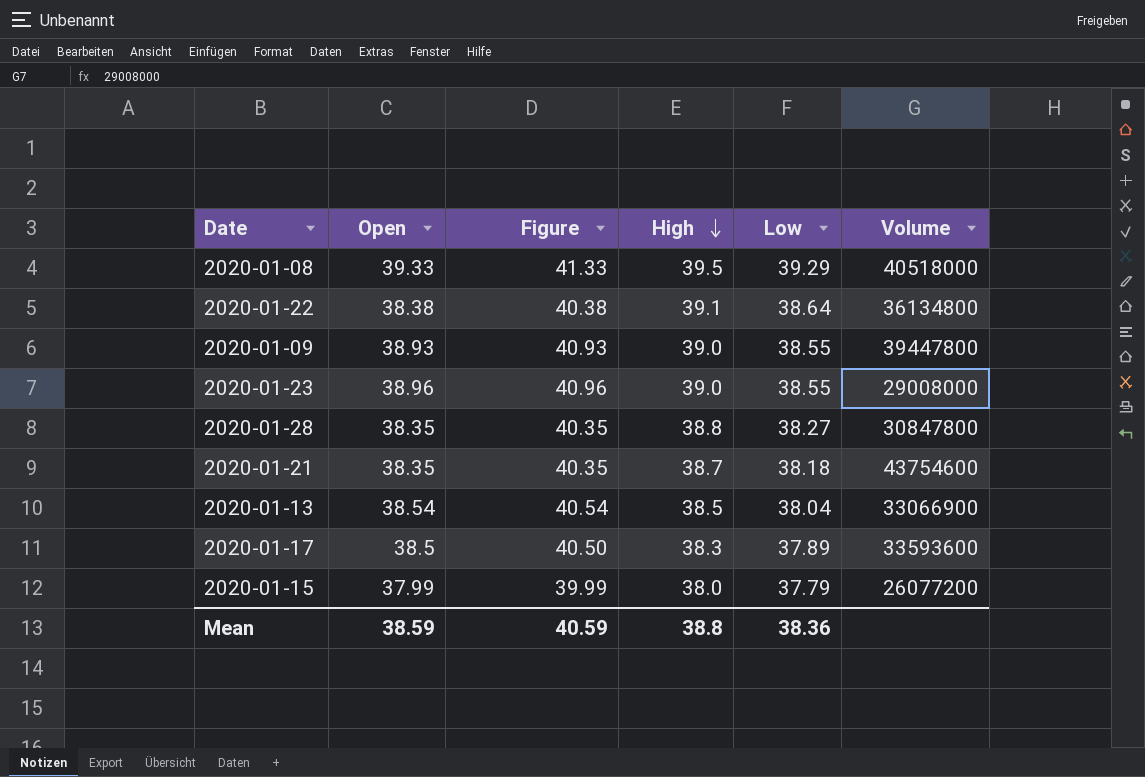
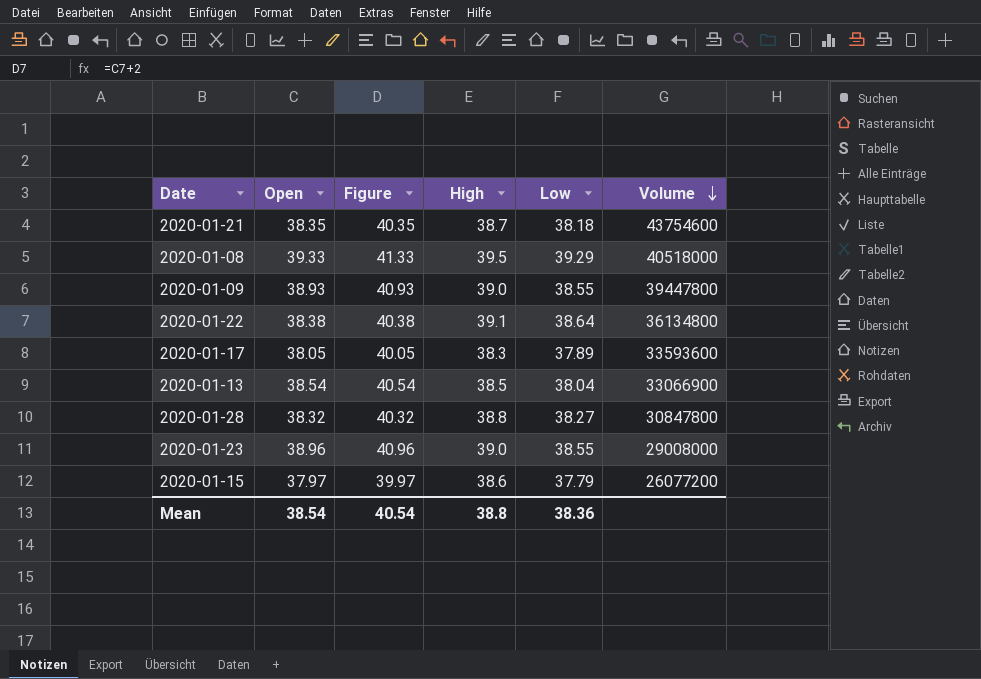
row order: High descending -> Volume descending
2020-01-17 | Open: 38.5 -> 38.05
2020-01-17 | Figure: 40.50 -> 40.05
2020-01-28 | Open: 38.35 -> 38.32
2020-01-28 | Figure: 40.35 -> 40.32
2020-01-15 | Open: 37.99 -> 37.97
2020-01-15 | Figure: 39.99 -> 39.97
2020-01-15 | High: 38.0 -> 38.6
Mean | Open: 38.59 -> 38.54
Mean | Figure: 40.59 -> 40.54

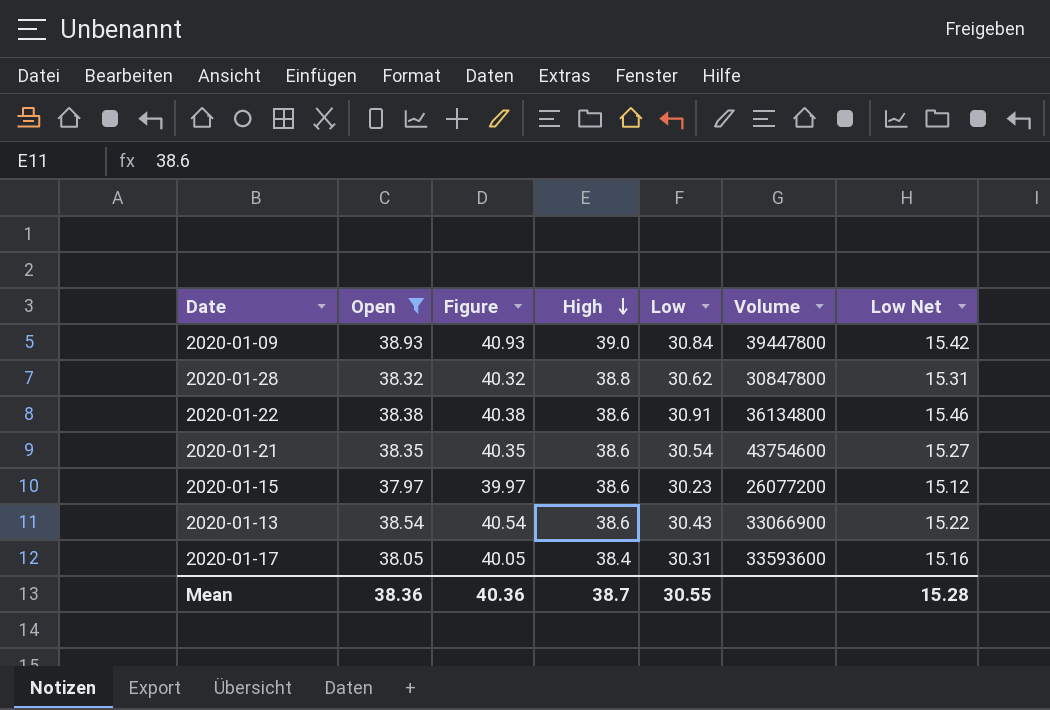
filter: none -> Open <= 38.93
row order: Volume descending -> High descending
column Low Net | formula: none -> [Low] * 0.5
2020-01-09 | Low: 38.55 -> 30.84
2020-01-28 | Low: 38.27 -> 30.62
2020-01-22 | High: 39.1 -> 38.6
2020-01-22 | Low: 38.64 -> 30.91
2020-01-21 | High: 38.7 -> 38.6
2020-01-21 | Low: 38.18 -> 30.54
2020-01-15 | Low: 37.79 -> 30.23
2020-01-13 | High: 38.5 -> 38.6
2020-01-13 | Low: 38.04 -> 30.43
2020-01-17 | High: 38.3 -> 38.4
2020-01-17 | Low: 37.89 -> 30.31
Mean | Open: 38.54 -> 38.36
Mean | Figure: 40.54 -> 40.36
Mean | High: 38.8 -> 38.7
Mean | Low: 38.36 -> 30.55

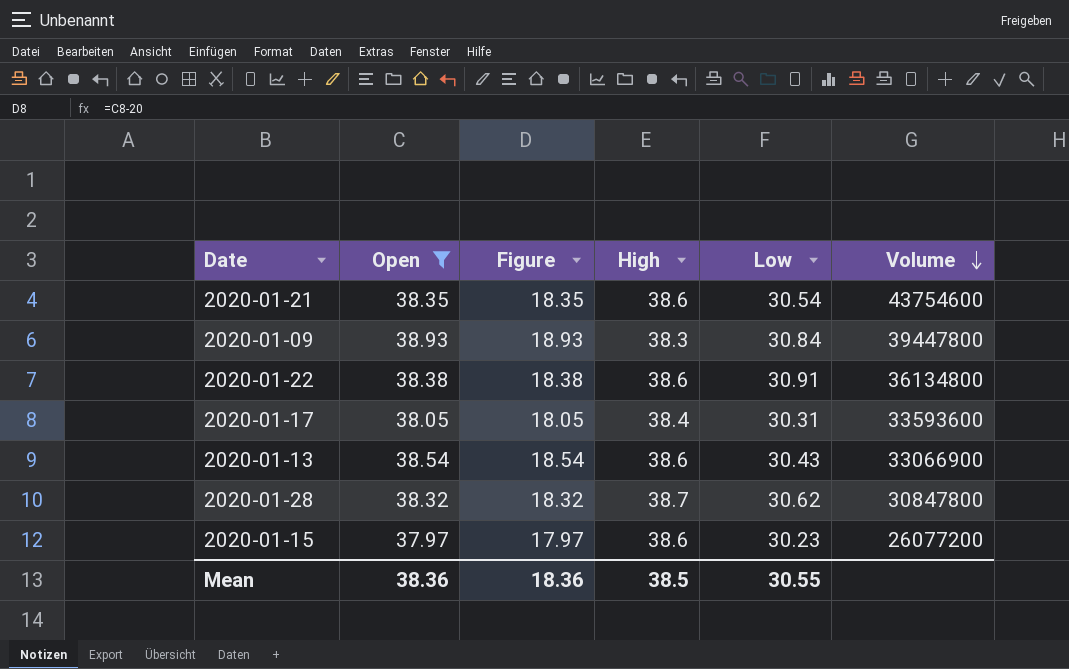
row order: High descending -> Volume descending
column Low Net | formula: [Low] * 0.5 -> none
column Figure | formula: [Open] + 2 -> [Open] - 20
2020-01-09 | High: 39.0 -> 38.3
2020-01-28 | High: 38.8 -> 38.7
Mean | Figure: 40.36 -> 18.36
Mean | High: 38.7 -> 38.5

